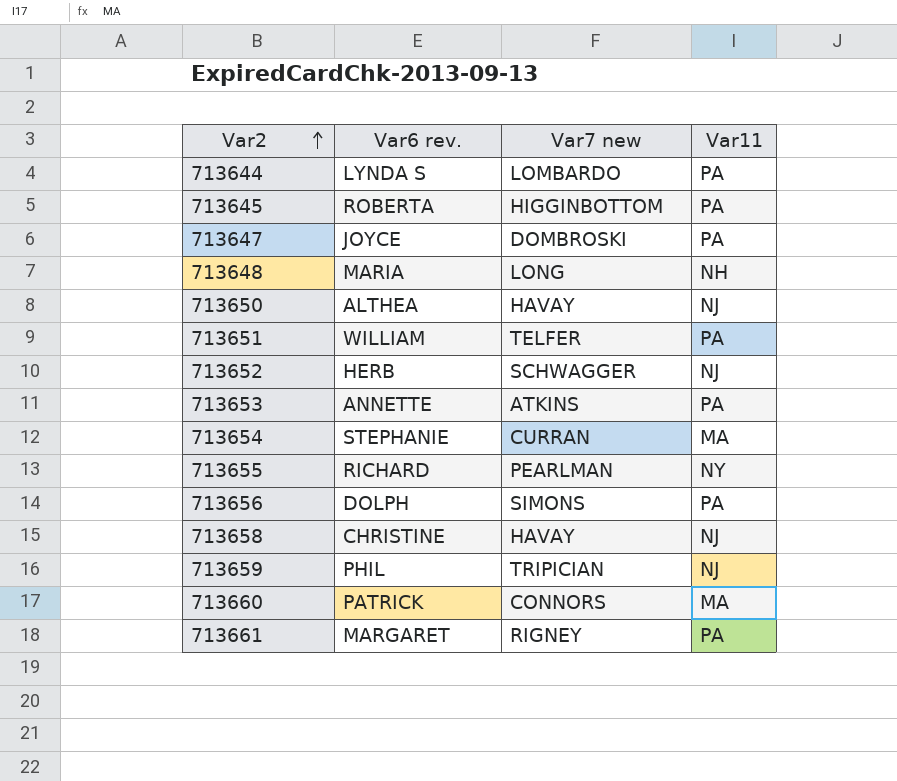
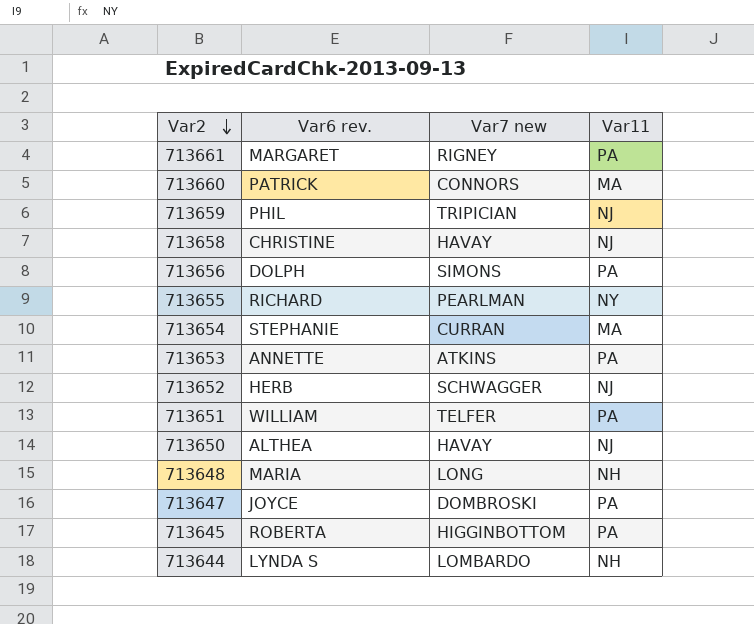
row order: Var2 ascending -> Var2 descending
713644 | Var11: PA -> NH

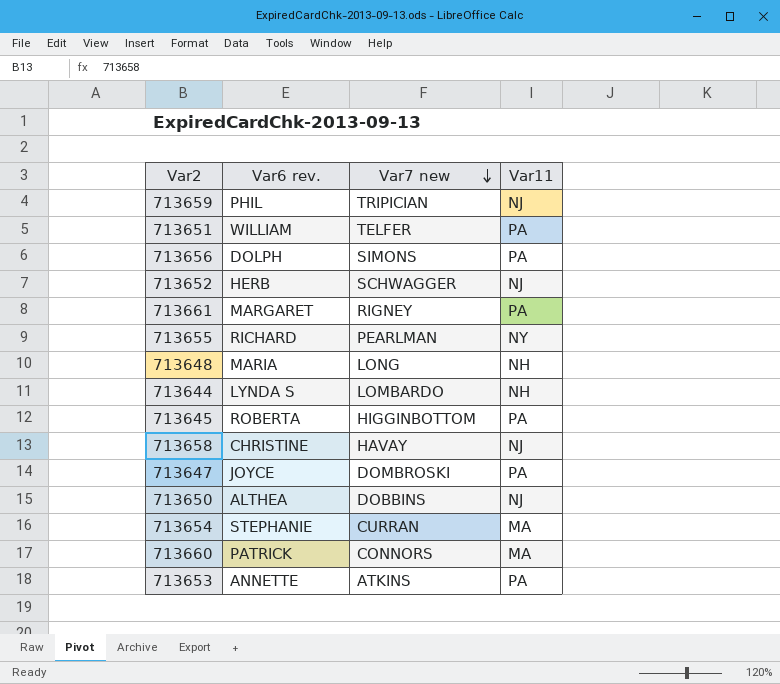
row order: Var2 descending -> Var7 new descending
713650 | Var7 new: HAVAY -> DOBBINS

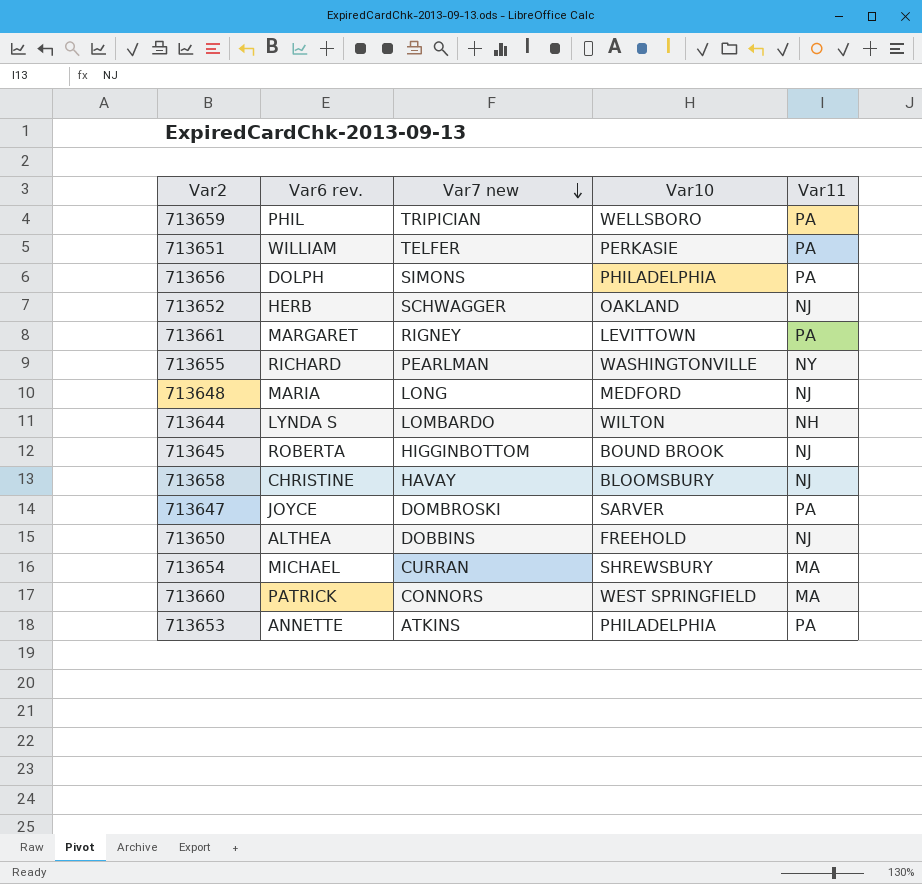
column Var10 | position: none -> 4
713659 | Var11: NJ -> PA
713648 | Var11: NH -> NJ
713645 | Var11: PA -> NJ
713654 | Var6 rev.: STEPHANIE -> MICHAEL

